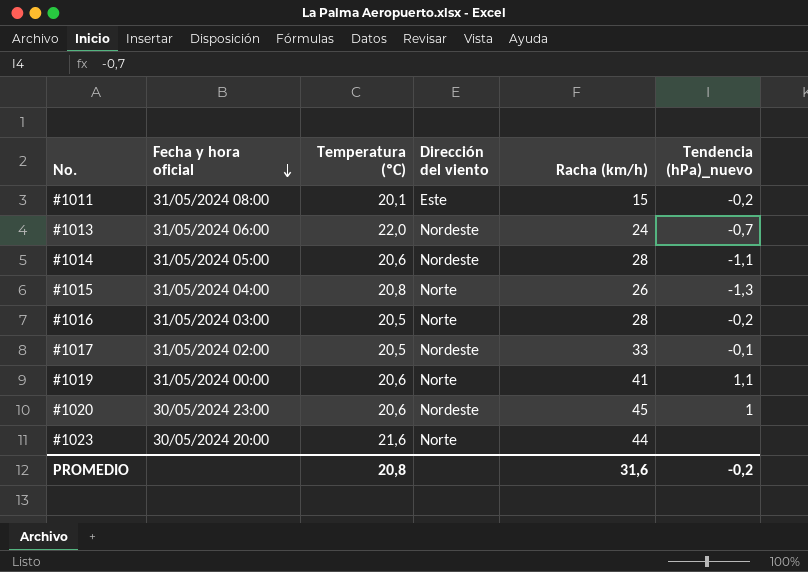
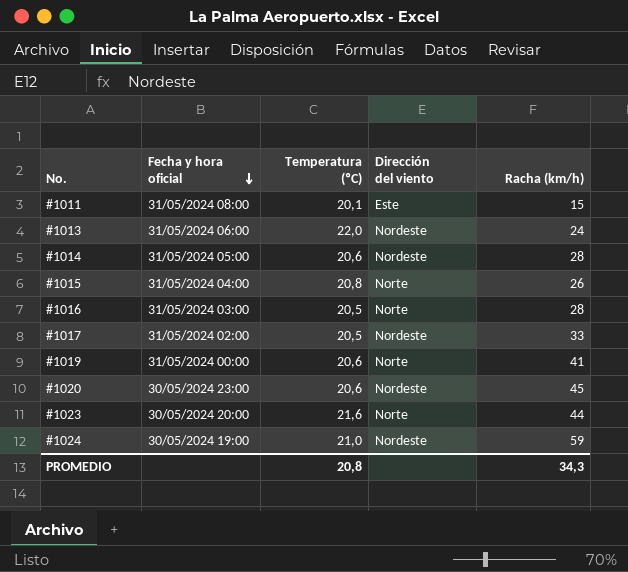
column Tendencia (hPa)_nuevo | position: 6 -> none
row #1024: none -> 30/05/2024 19:00 | 21,0 | Nordeste | 59
PROMEDIO | Racha (km/h): 31,6 -> 34,3

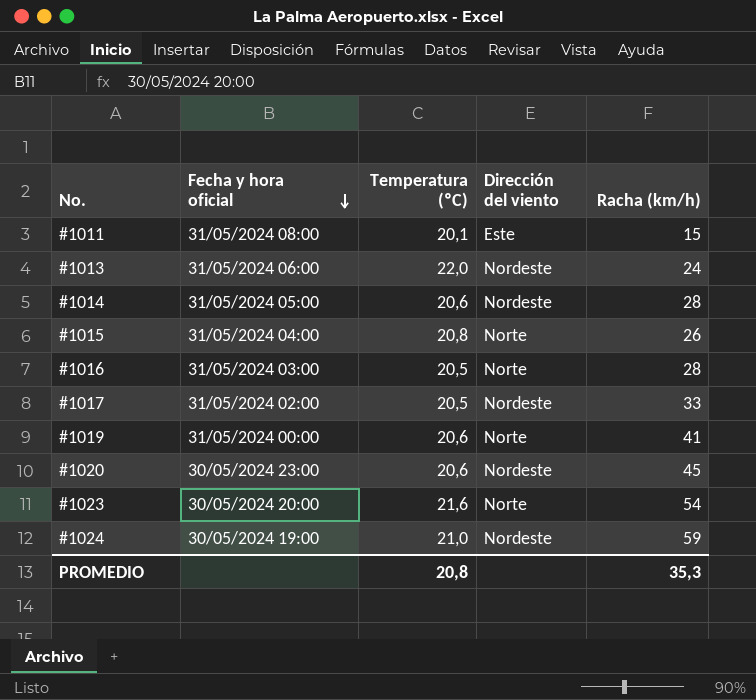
#1023 | Racha (km/h): 44 -> 54
PROMEDIO | Racha (km/h): 34,3 -> 35,3

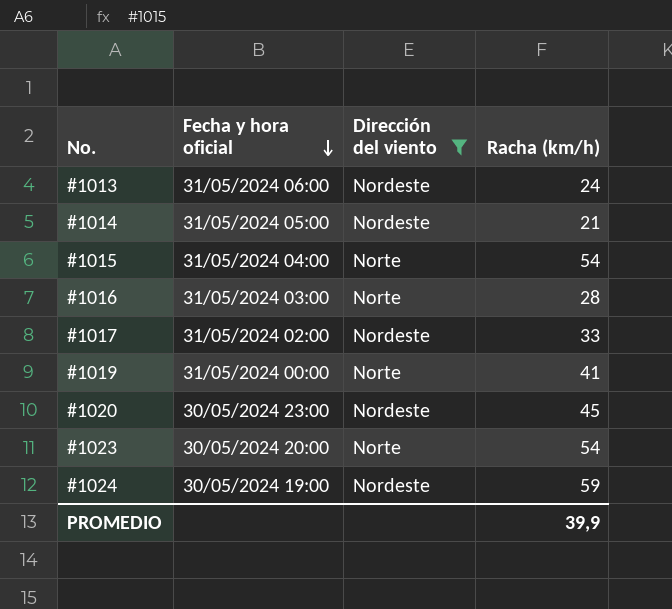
filter: none -> Dirección del viento != Este
column Temperatura (ºC) | position: 3 -> none
#1014 | Racha (km/h): 28 -> 21
#1015 | Racha (km/h): 26 -> 54
PROMEDIO | Racha (km/h): 35,3 -> 39,9

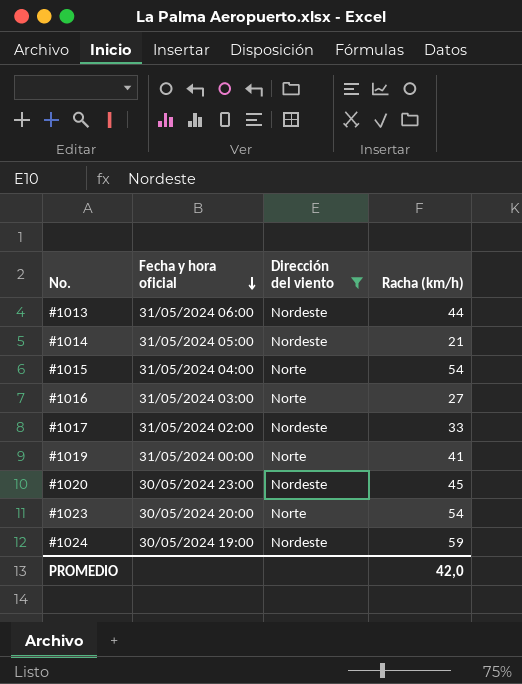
#1013 | Racha (km/h): 24 -> 44
#1016 | Racha (km/h): 28 -> 27
PROMEDIO | Racha (km/h): 39,9 -> 42,0

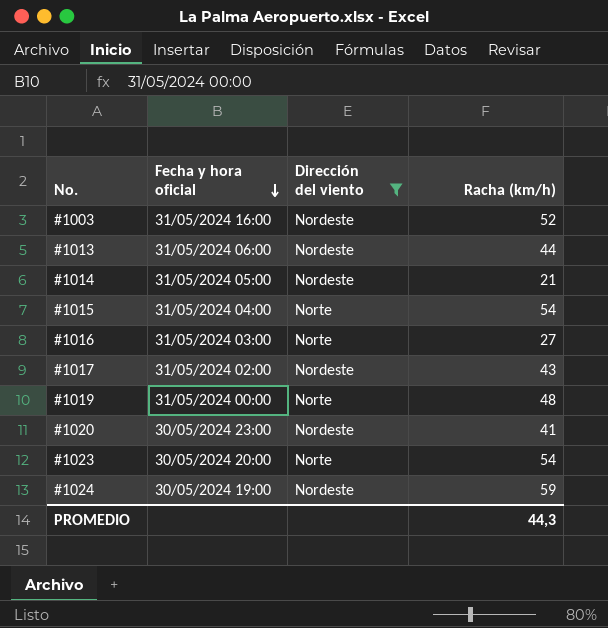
row #1003: none -> 31/05/2024 16:00 | Nordeste | 52
#1017 | Racha (km/h): 33 -> 43
#1019 | Racha (km/h): 41 -> 48
#1020 | Racha (km/h): 45 -> 41
PROMEDIO | Racha (km/h): 42,0 -> 44,3

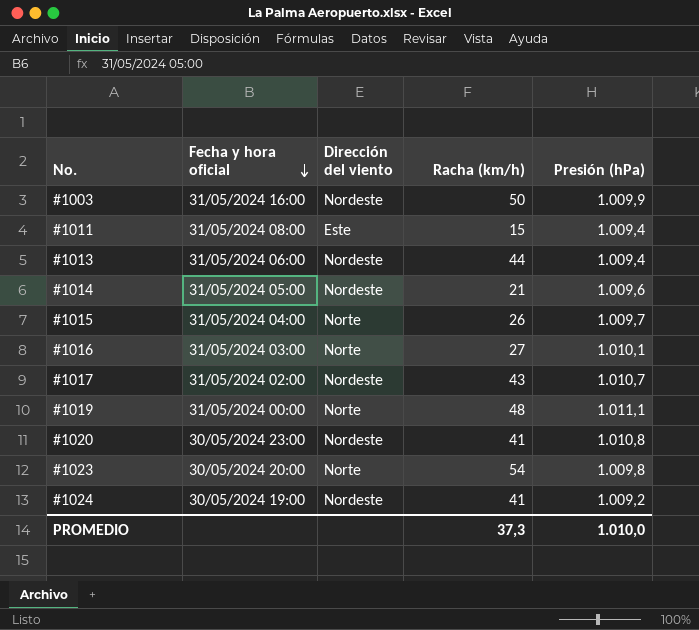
filter: Dirección del viento != Este -> none
column Presión (hPa) | position: none -> 5
#1003 | Racha (km/h): 52 -> 50
#1015 | Racha (km/h): 54 -> 26
#1024 | Racha (km/h): 59 -> 41
PROMEDIO | Racha (km/h): 44,3 -> 37,3

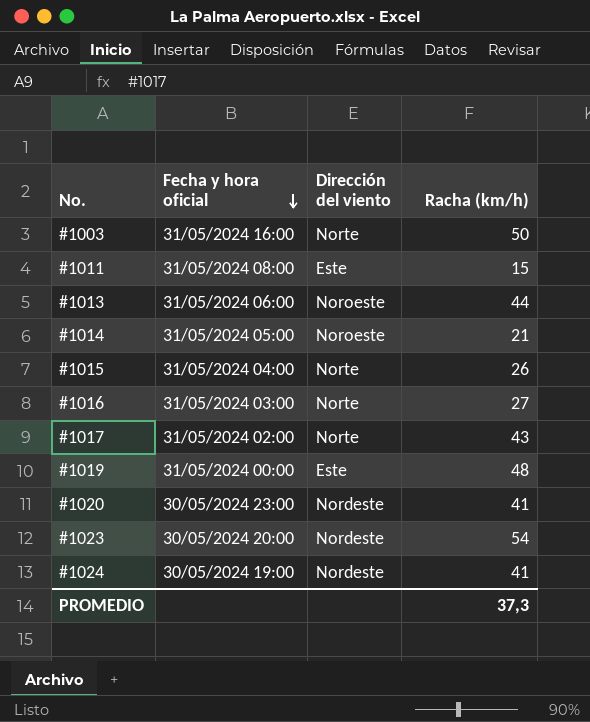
column Presión (hPa) | position: 5 -> none
#1003 | Dirección del viento: Nordeste -> Norte
#1013 | Dirección del viento: Nordeste -> Noroeste
#1014 | Dirección del viento: Nordeste -> Noroeste
#1017 | Dirección del viento: Nordeste -> Norte
#1019 | Dirección del viento: Norte -> Este
#1023 | Dirección del viento: Norte -> Nordeste

